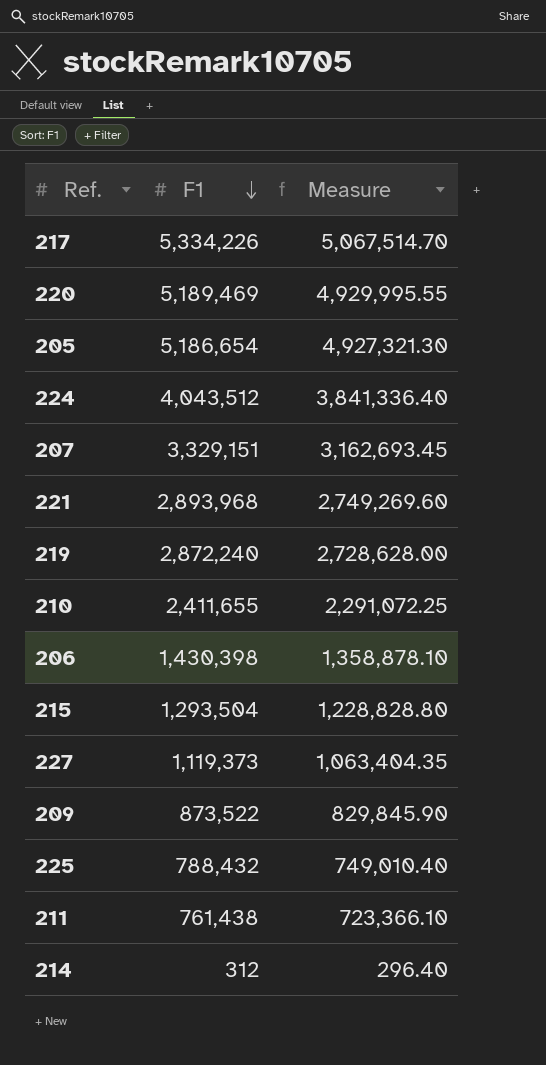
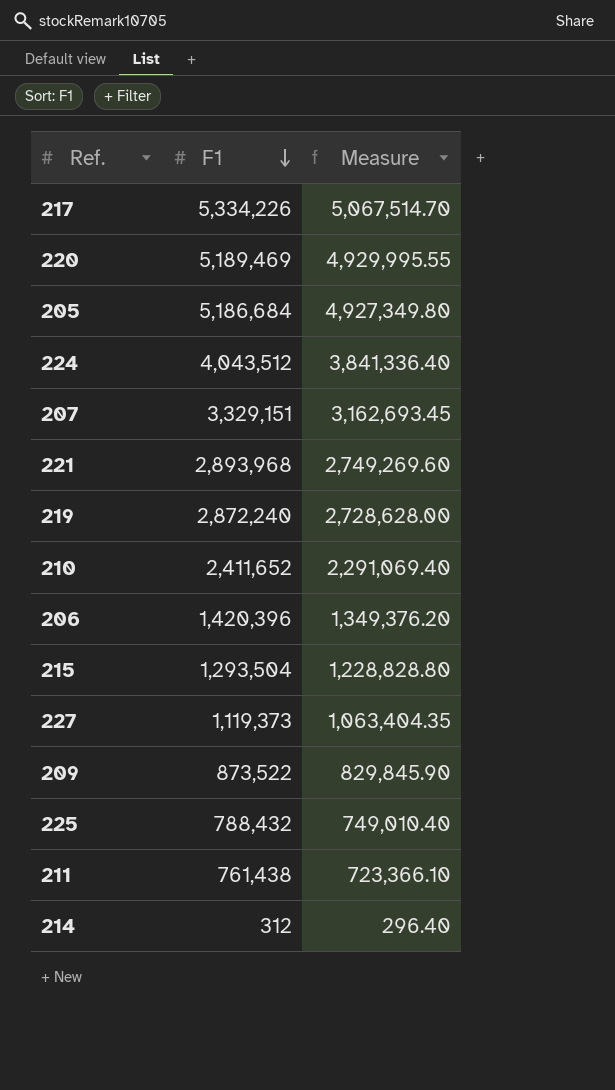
205 | F1: 5,186,654 -> 5,186,684
205 | Measure: 4,927,321.30 -> 4,927,349.80
210 | F1: 2,411,655 -> 2,411,652
210 | Measure: 2,291,072.25 -> 2,291,069.40
206 | F1: 1,430,398 -> 1,420,396
206 | Measure: 1,358,878.10 -> 1,349,376.20

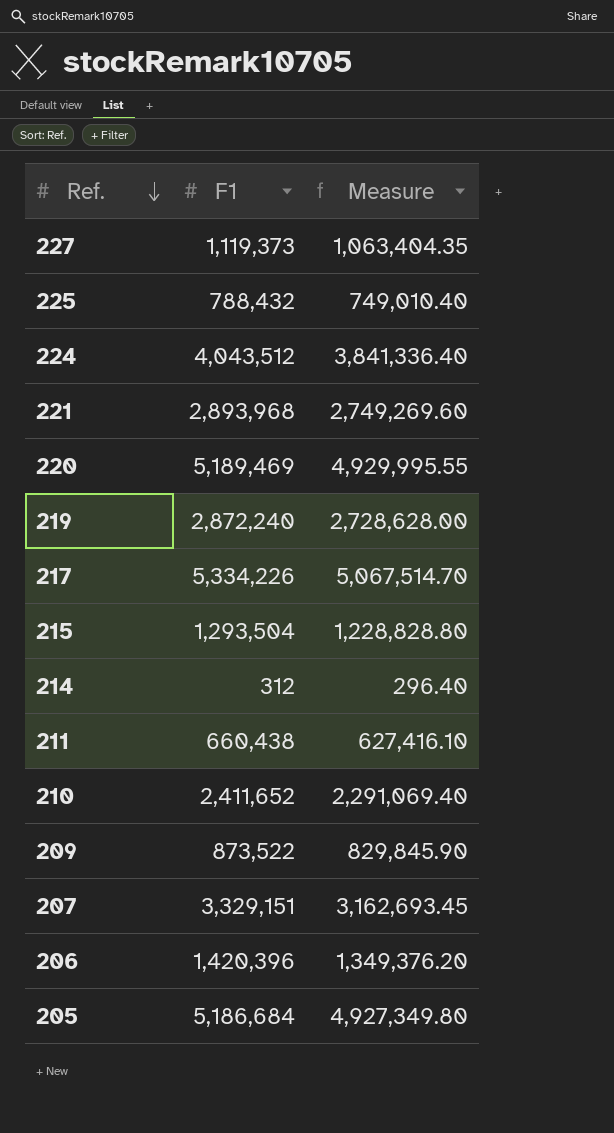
row order: F1 descending -> Ref. descending
211 | F1: 761,438 -> 660,438
211 | Measure: 723,366.10 -> 627,416.10

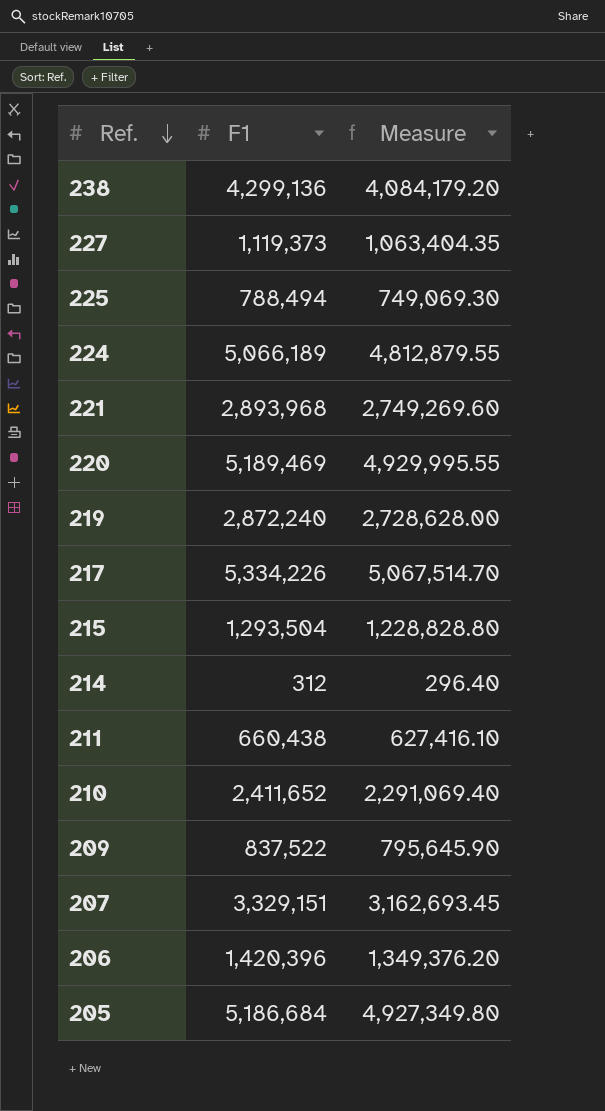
row 238: none -> 4,299,136 | 4,084,179.20
225 | F1: 788,432 -> 788,494
225 | Measure: 749,010.40 -> 749,069.30
224 | F1: 4,043,512 -> 5,066,189
224 | Measure: 3,841,336.40 -> 4,812,879.55
209 | F1: 873,522 -> 837,522
209 | Measure: 829,845.90 -> 795,645.90

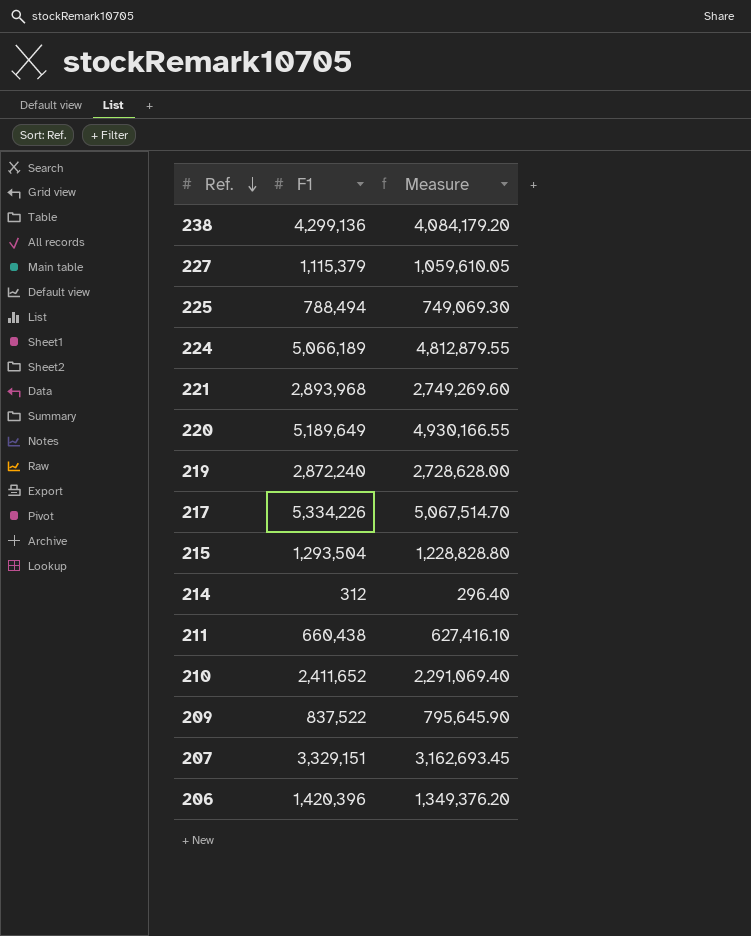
row 205: 5,186,684 | 4,927,349.80 -> none
227 | F1: 1,119,373 -> 1,115,379
227 | Measure: 1,063,404.35 -> 1,059,610.05
220 | F1: 5,189,469 -> 5,189,649
220 | Measure: 4,929,995.55 -> 4,930,166.55

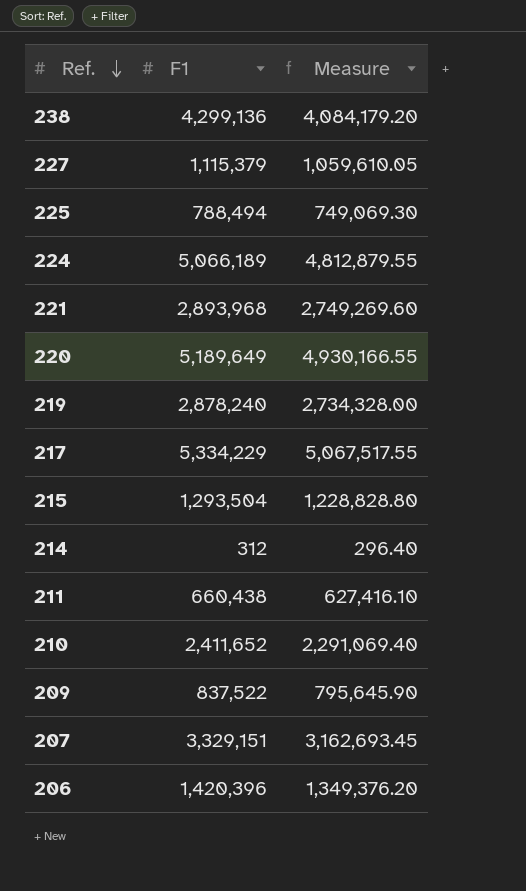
219 | F1: 2,872,240 -> 2,878,240
219 | Measure: 2,728,628.00 -> 2,734,328.00
217 | F1: 5,334,226 -> 5,334,229
217 | Measure: 5,067,514.70 -> 5,067,517.55

